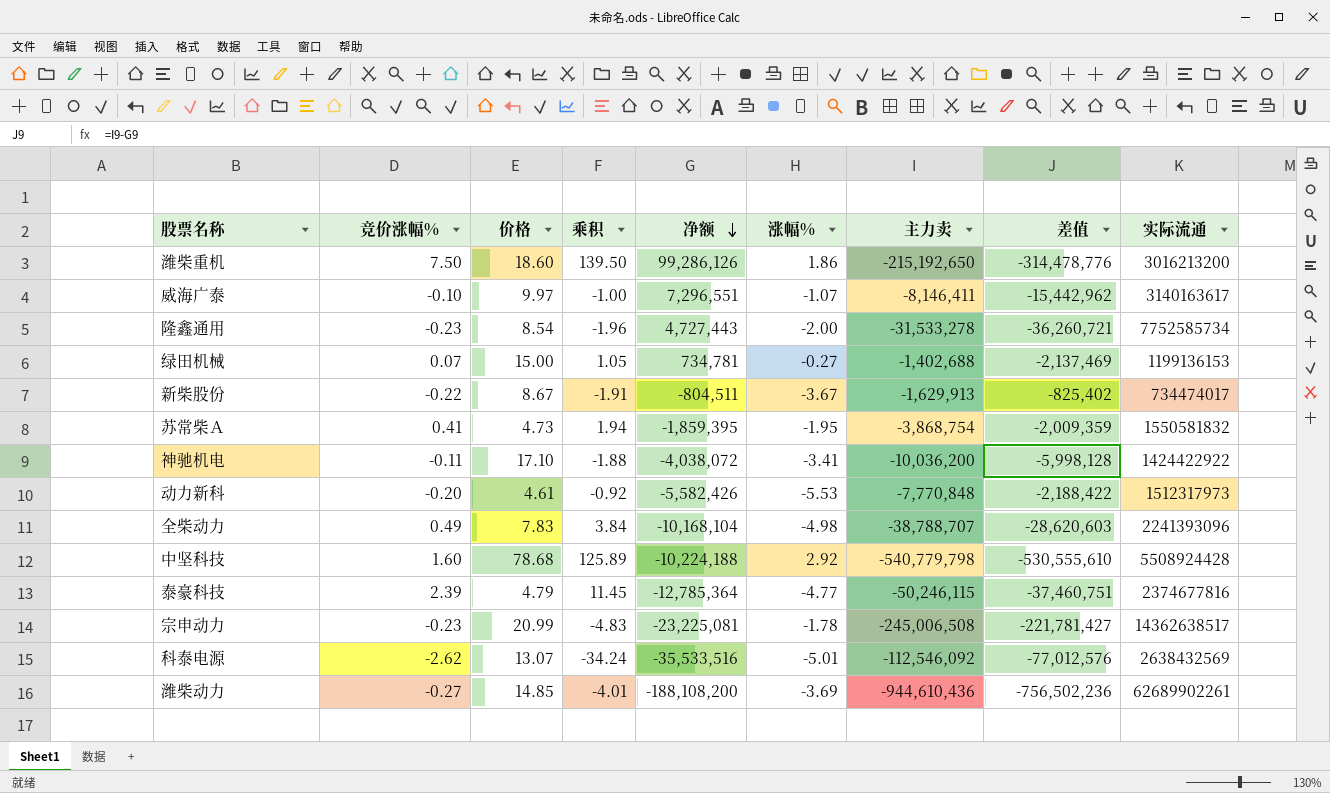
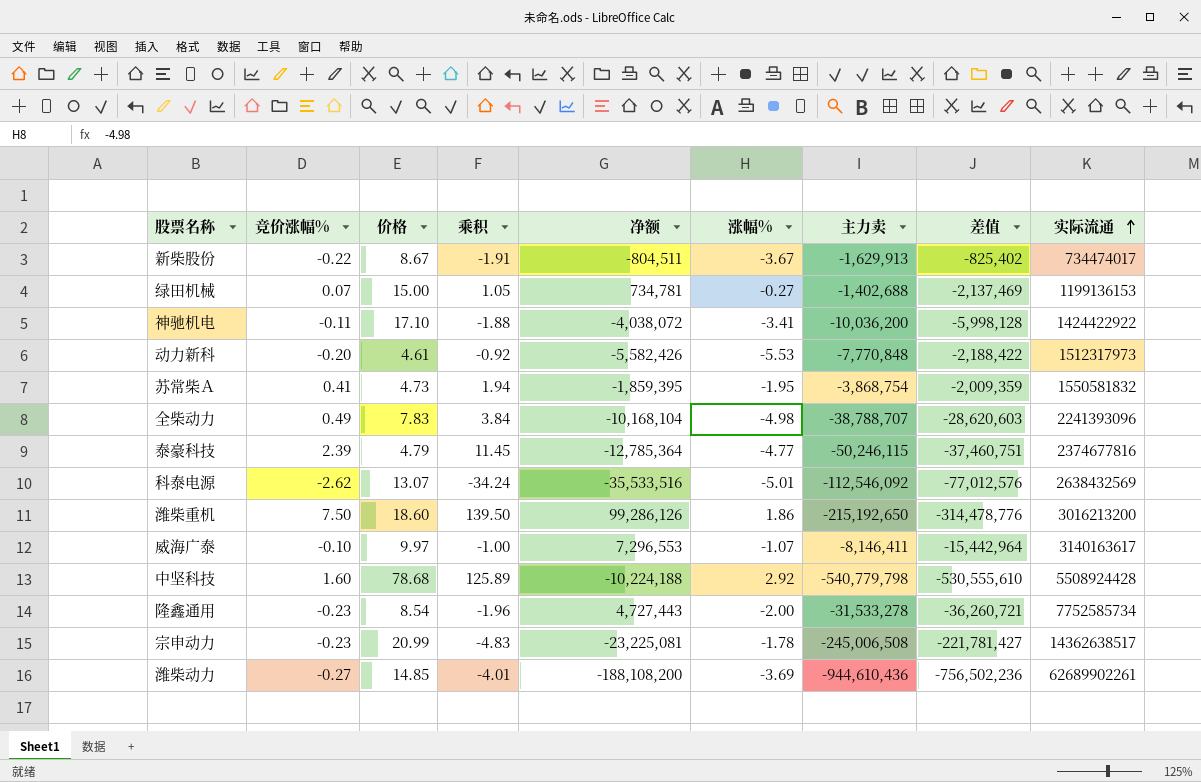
row order: 净额 descending -> 实际流通 ascending
威海广泰 | 净额: 7,296,551 -> 7,296,553
威海广泰 | 差值: -15,442,962 -> -15,442,964

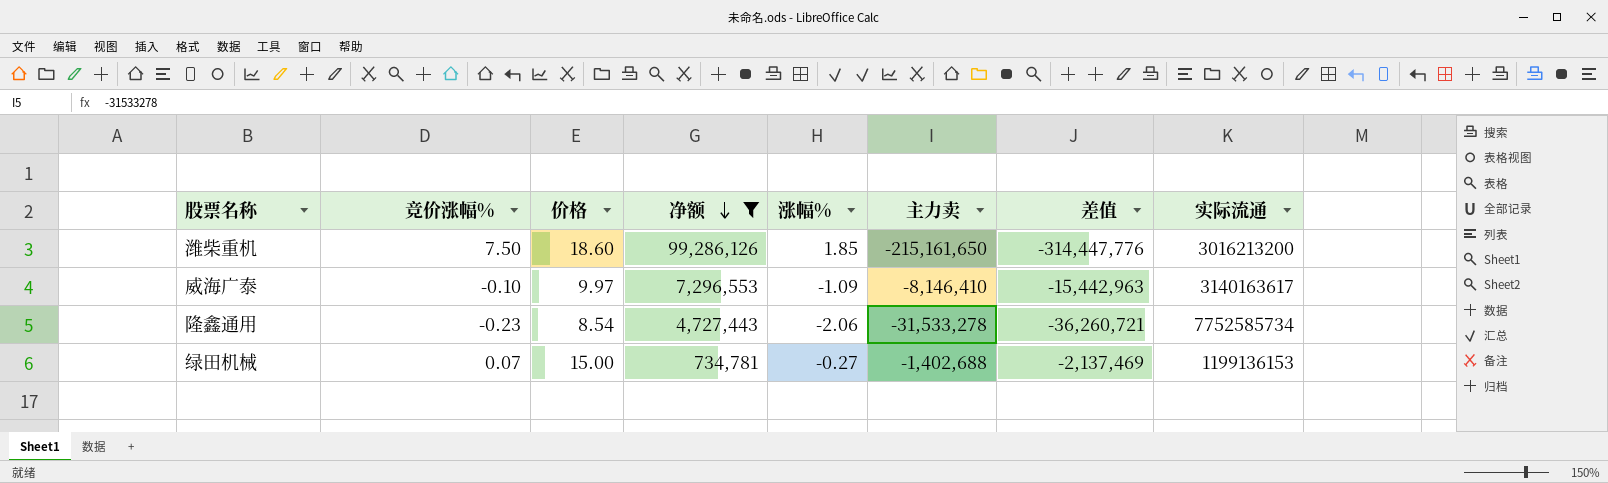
filter: none -> 净额 >= 734,781
row order: 实际流通 ascending -> 净额 descending
column 乘积 | formula: [竞价涨幅%] * [价格] -> none
潍柴重机 | 涨幅%: 1.86 -> 1.85
潍柴重机 | 主力卖: -215,192,650 -> -215,161,650
潍柴重机 | 差值: -314,478,776 -> -314,447,776
威海广泰 | 涨幅%: -1.07 -> -1.09
威海广泰 | 主力卖: -8,146,411 -> -8,146,410
威海广泰 | 差值: -15,442,964 -> -15,442,963
隆鑫通用 | 涨幅%: -2.00 -> -2.06

